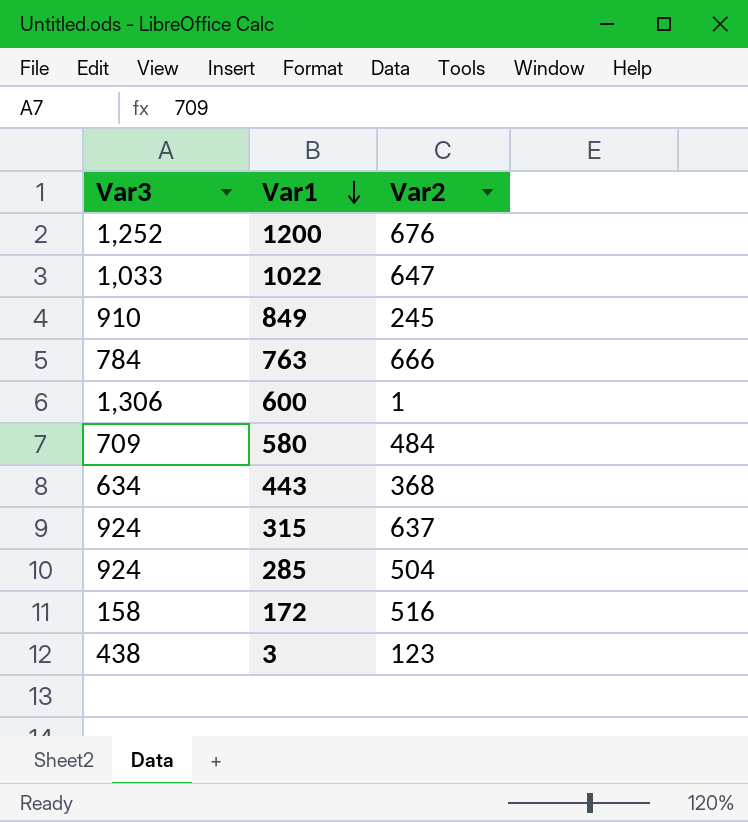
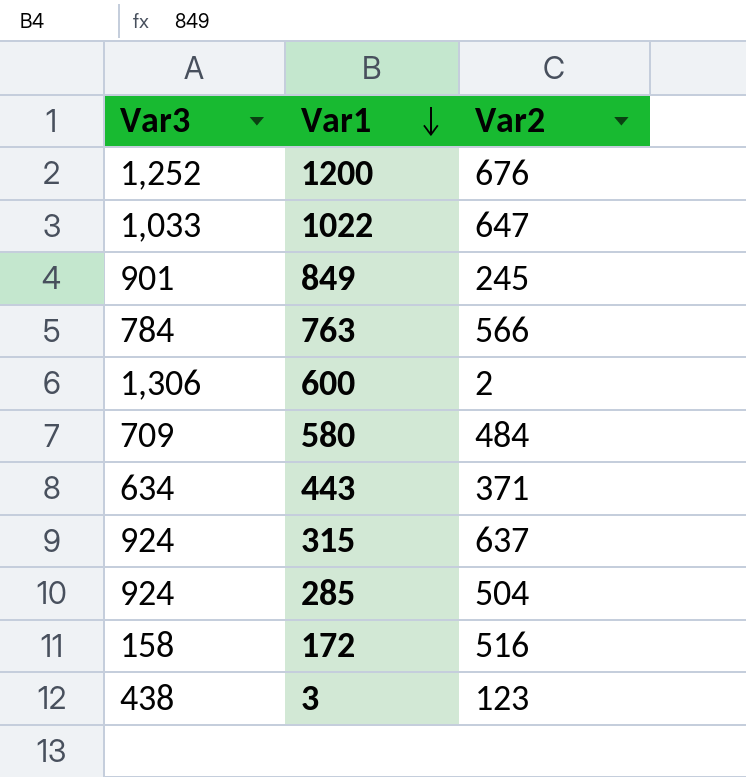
849 | Var3: 910 -> 901
763 | Var2: 666 -> 566
600 | Var2: 1 -> 2
443 | Var2: 368 -> 371

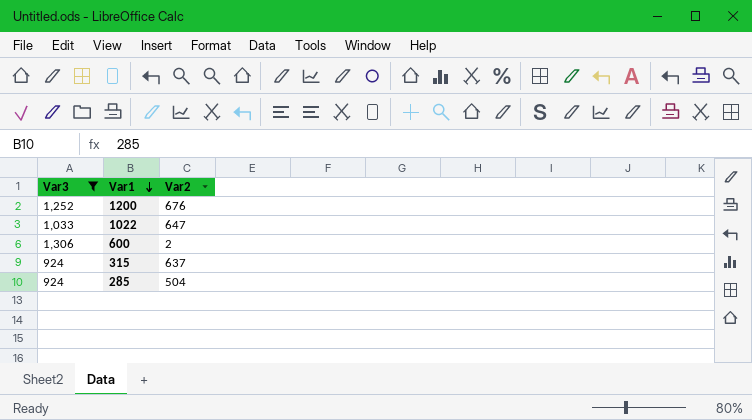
filter: none -> Var3 >= 924

